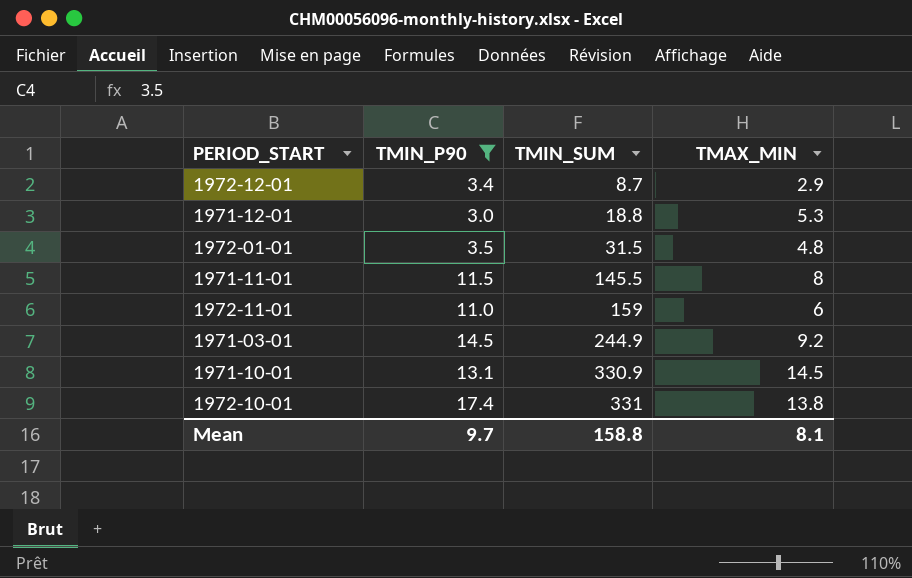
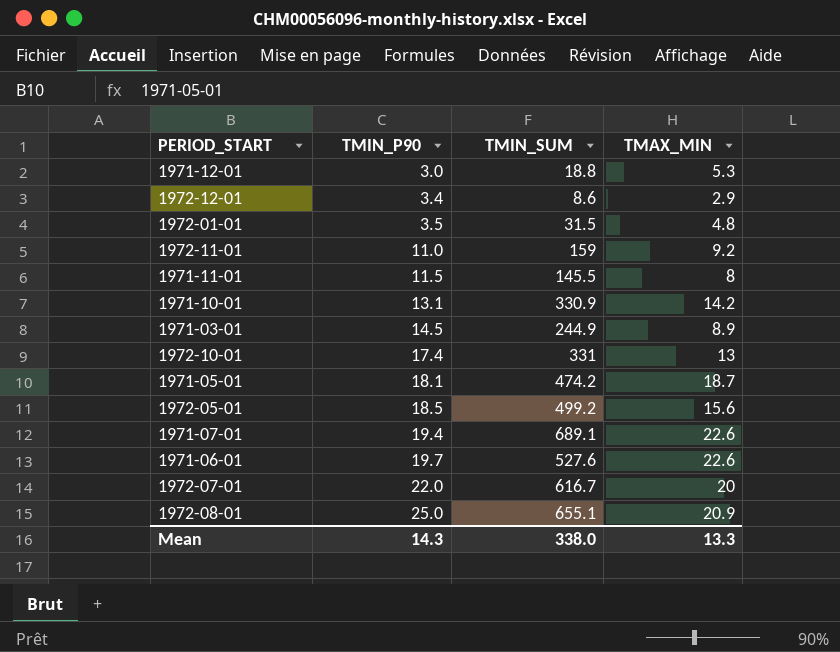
filter: TMIN_P90 <= 17.4 -> none
row order: TMIN_SUM ascending -> TMIN_P90 ascending
1972-12-01 | TMIN_SUM: 8.7 -> 8.6
1972-11-01 | TMAX_MIN: 6 -> 9.2
1971-10-01 | TMAX_MIN: 14.5 -> 14.2
1971-03-01 | TMAX_MIN: 9.2 -> 8.9
1972-10-01 | TMAX_MIN: 13.8 -> 13
Mean | TMIN_P90: 9.7 -> 14.3
Mean | TMIN_SUM: 158.8 -> 338.0
Mean | TMAX_MIN: 8.1 -> 13.3

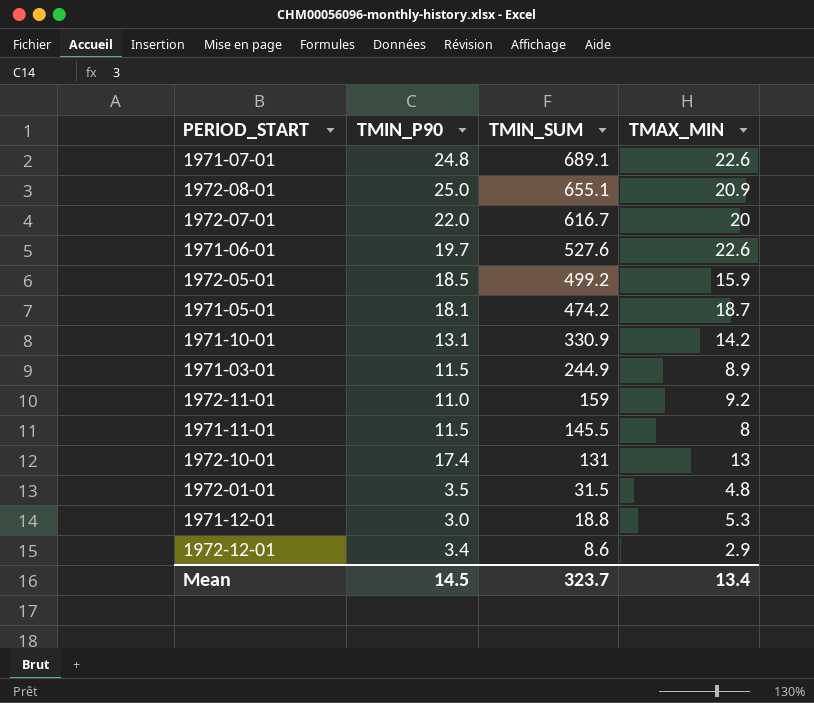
row order: TMIN_P90 ascending -> TMIN_SUM descending
1971-07-01 | TMIN_P90: 19.4 -> 24.8
1972-05-01 | TMAX_MIN: 15.6 -> 15.9
1971-03-01 | TMIN_P90: 14.5 -> 11.5
1972-10-01 | TMIN_SUM: 331 -> 131
Mean | TMIN_P90: 14.3 -> 14.5
Mean | TMIN_SUM: 338.0 -> 323.7
Mean | TMAX_MIN: 13.3 -> 13.4

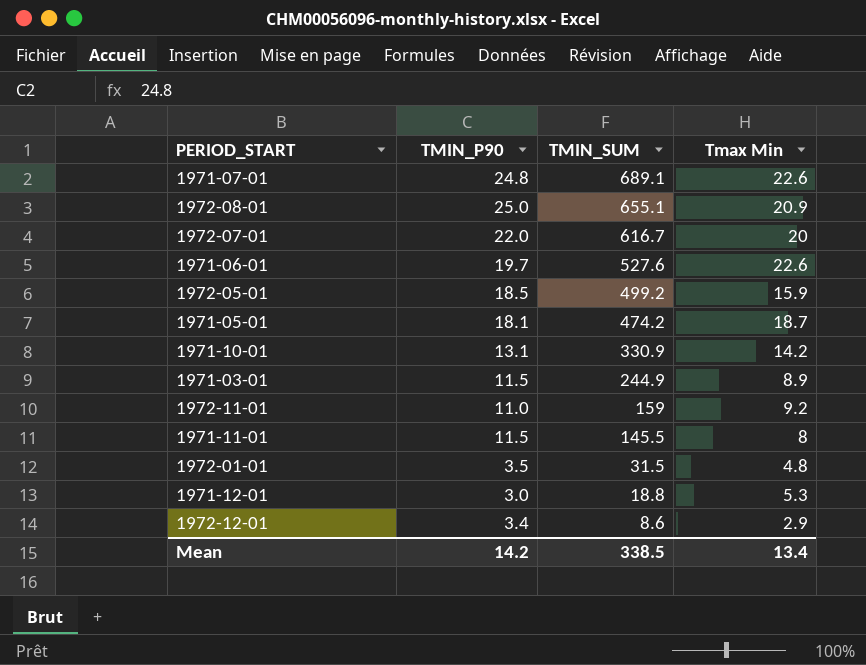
column name: TMAX_MIN -> Tmax Min
row 1972-10-01: 17.4 | 131 | 13 -> none
Mean | TMIN_P90: 14.5 -> 14.2
Mean | TMIN_SUM: 323.7 -> 338.5

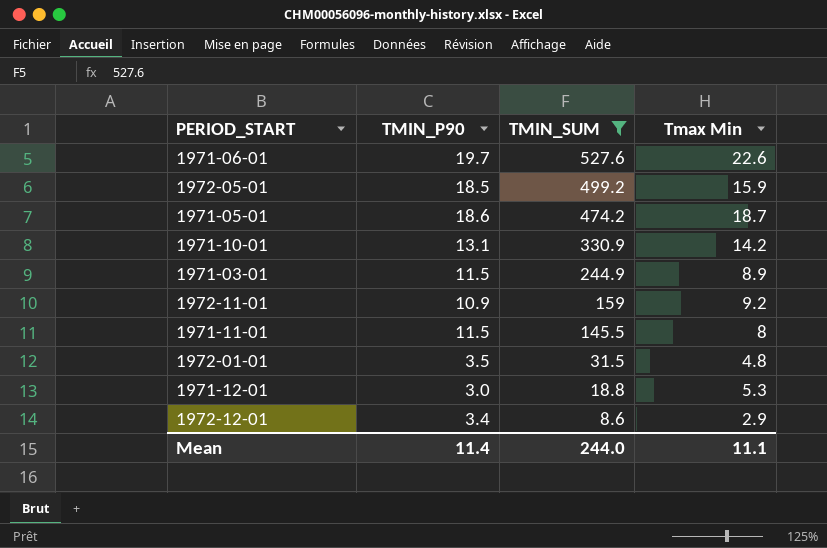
filter: none -> TMIN_SUM <= 527.6
1971-05-01 | TMIN_P90: 18.1 -> 18.6
1972-11-01 | TMIN_P90: 11.0 -> 10.9
Mean | TMIN_P90: 14.2 -> 11.4
Mean | TMIN_SUM: 338.5 -> 244.0
Mean | Tmax Min: 13.4 -> 11.1

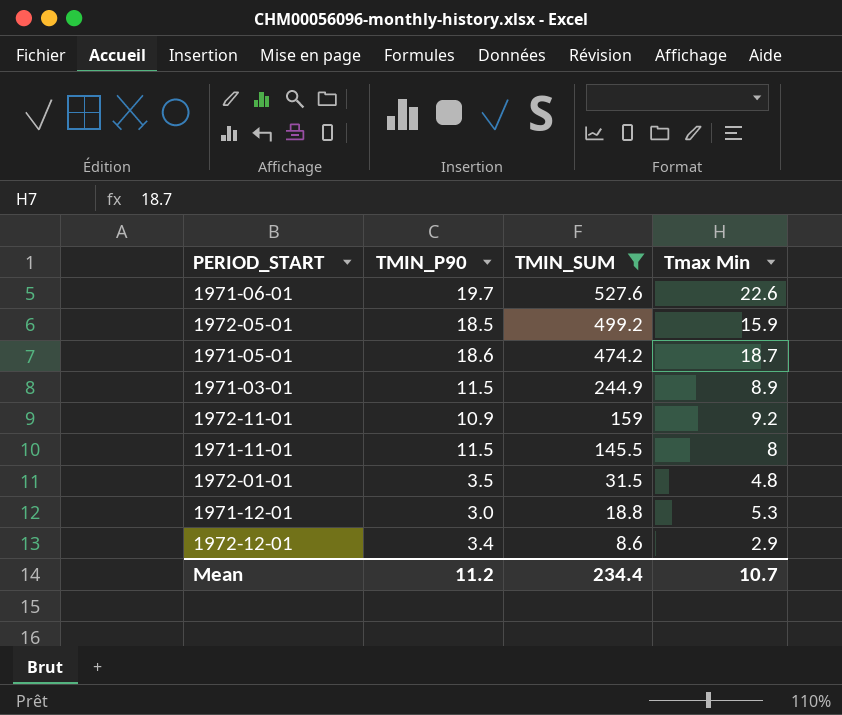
row 1971-10-01: 13.1 | 330.9 | 14.2 -> none
Mean | TMIN_P90: 11.4 -> 11.2
Mean | TMIN_SUM: 244.0 -> 234.4
Mean | Tmax Min: 11.1 -> 10.7

